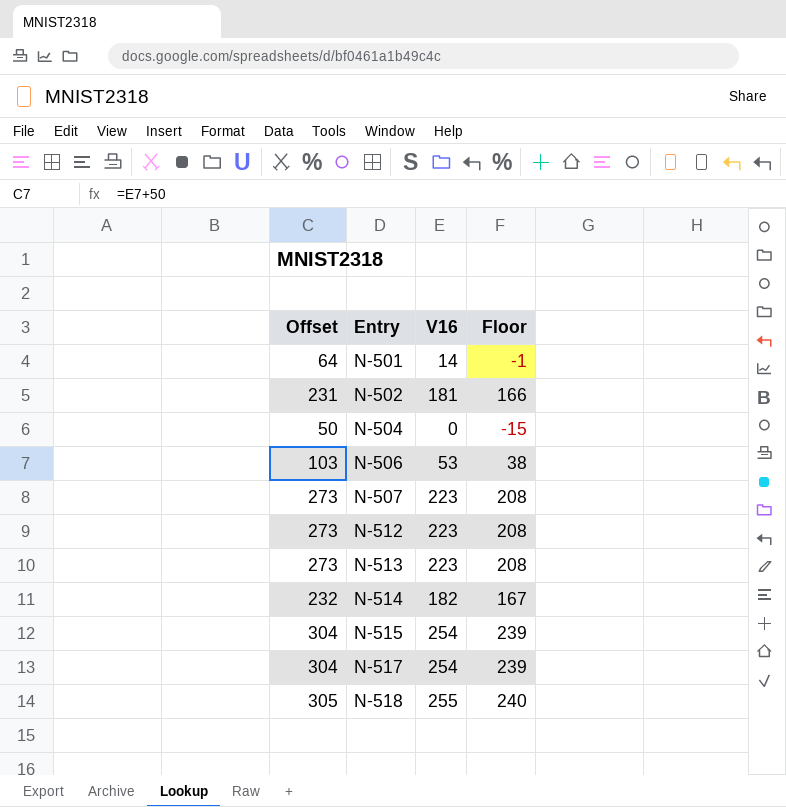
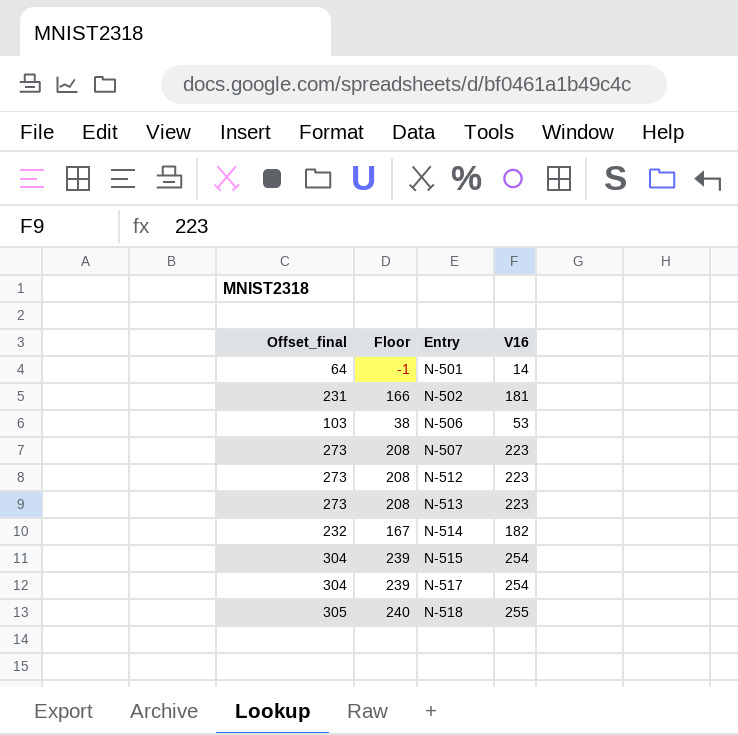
column name: Offset -> Offset_final
column Floor | position: 4 -> 2
row N-504: 50 | 0 | -15 -> none

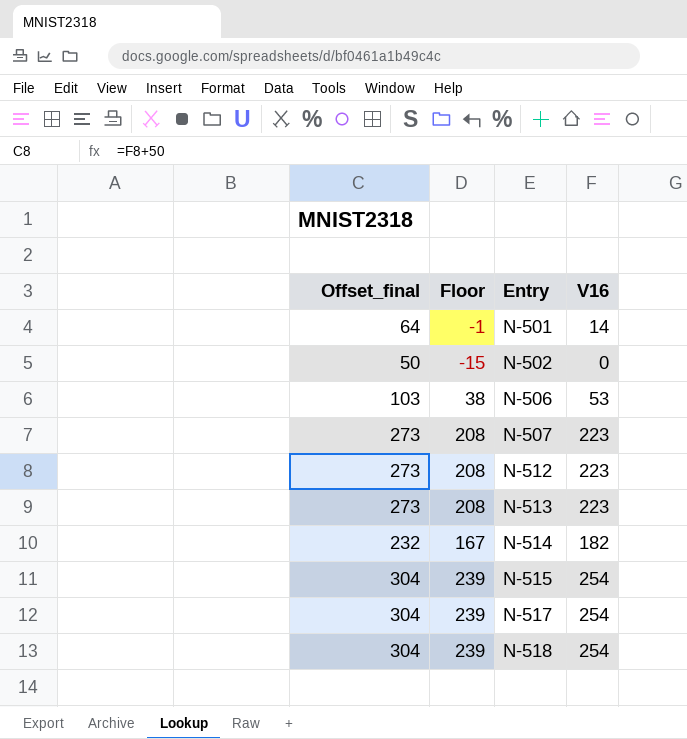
N-502 | Offset_final: 231 -> 50
N-502 | Floor: 166 -> -15
N-502 | V16: 181 -> 0
N-518 | Offset_final: 305 -> 304
N-518 | Floor: 240 -> 239
N-518 | V16: 255 -> 254

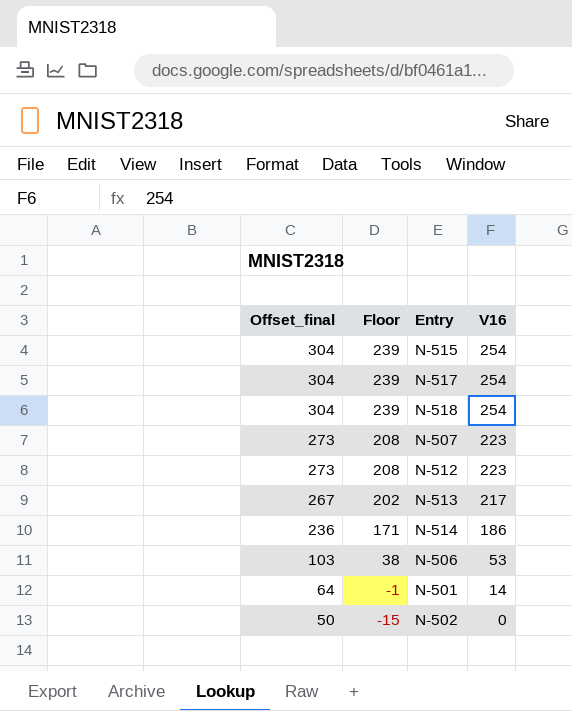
row order: Entry ascending -> Offset_final descending
N-513 | Offset_final: 273 -> 267
N-513 | Floor: 208 -> 202
N-513 | V16: 223 -> 217
N-514 | Offset_final: 232 -> 236
N-514 | Floor: 167 -> 171
N-514 | V16: 182 -> 186

